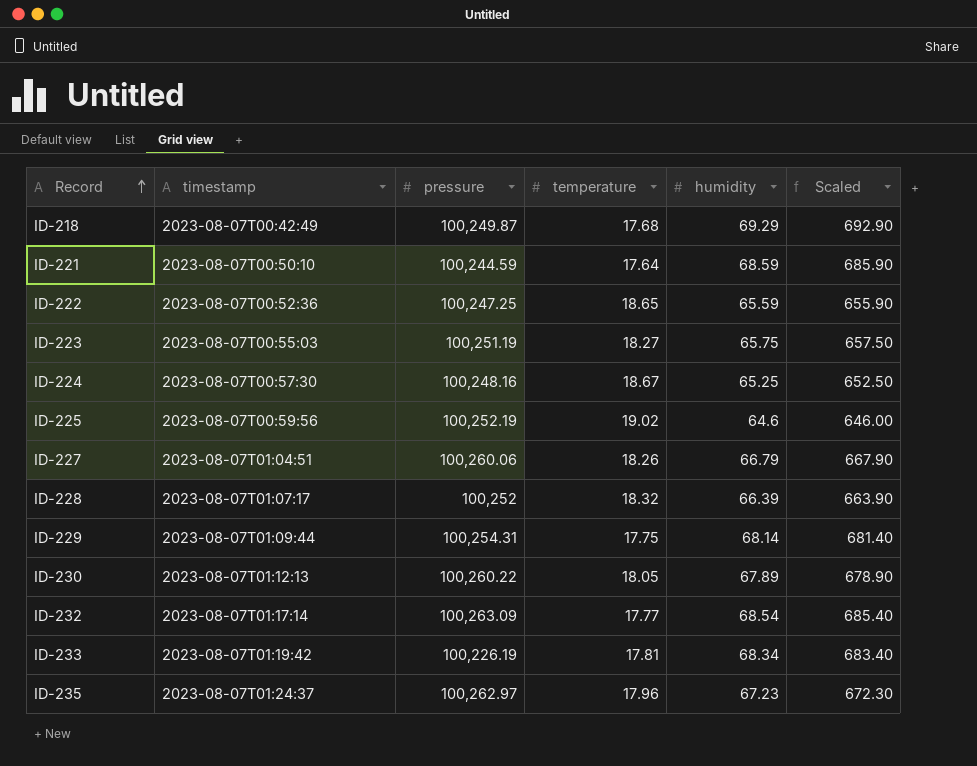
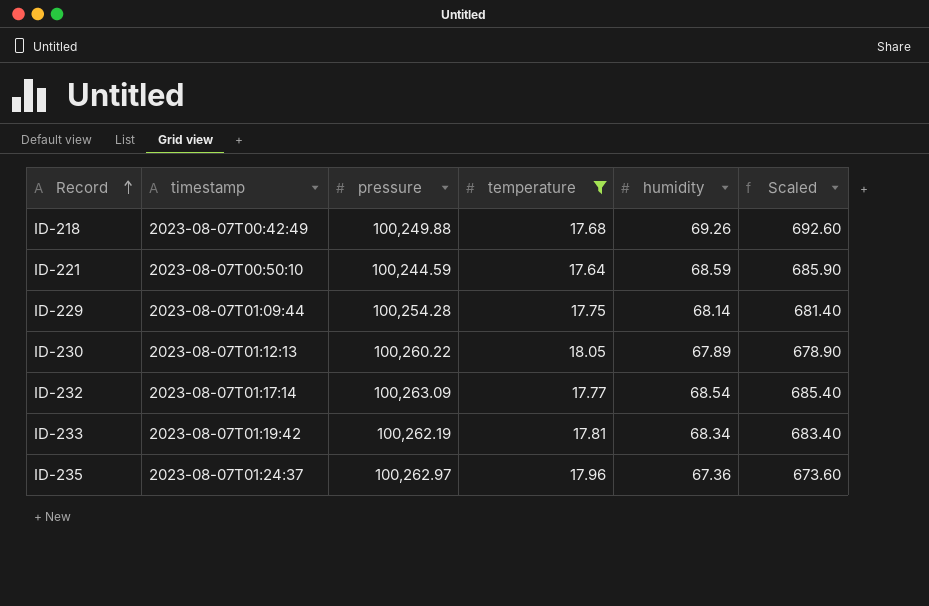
filter: none -> temperature <= 18.05
ID-218 | pressure: 100,249.87 -> 100,249.88
ID-218 | humidity: 69.29 -> 69.26
ID-218 | Scaled: 692.90 -> 692.60
ID-229 | pressure: 100,254.31 -> 100,254.28
ID-233 | pressure: 100,226.19 -> 100,262.19
ID-235 | humidity: 67.23 -> 67.36
ID-235 | Scaled: 672.30 -> 673.60

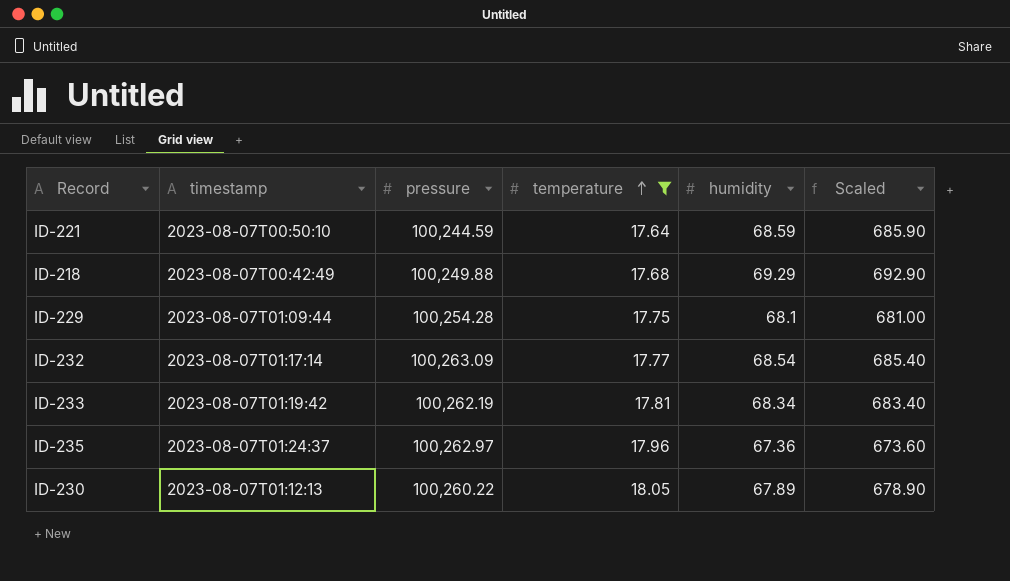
row order: Record ascending -> temperature ascending
ID-218 | humidity: 69.26 -> 69.29
ID-218 | Scaled: 692.60 -> 692.90
ID-229 | humidity: 68.14 -> 68.1
ID-229 | Scaled: 681.40 -> 681.00

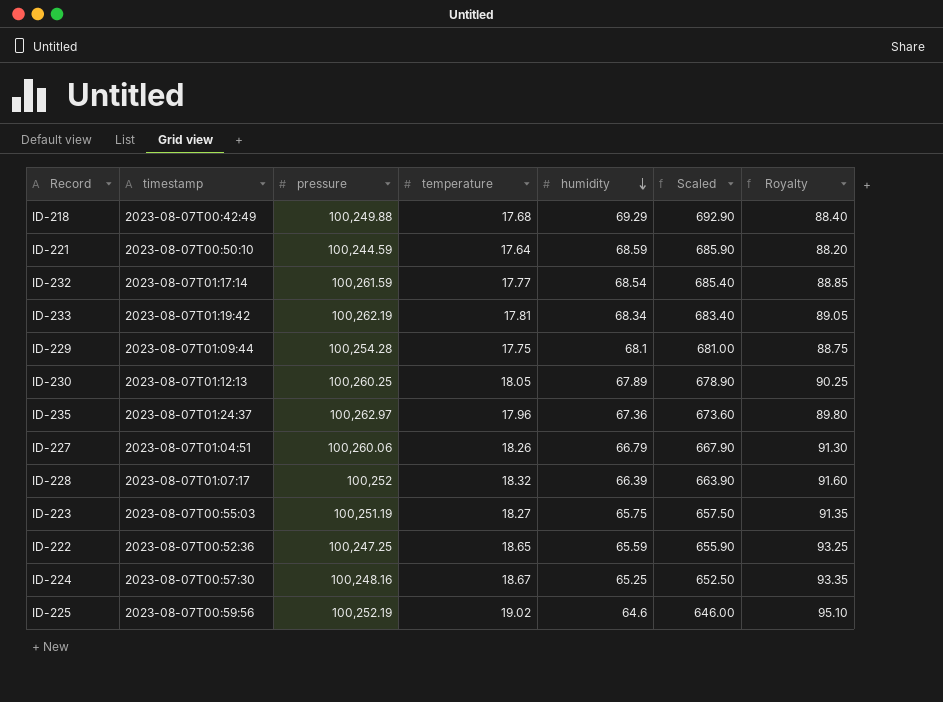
filter: temperature <= 18.05 -> none
row order: temperature ascending -> humidity descending
column Royalty | formula: none -> [temperature] * 5
ID-232 | pressure: 100,263.09 -> 100,261.59
ID-230 | pressure: 100,260.22 -> 100,260.25

